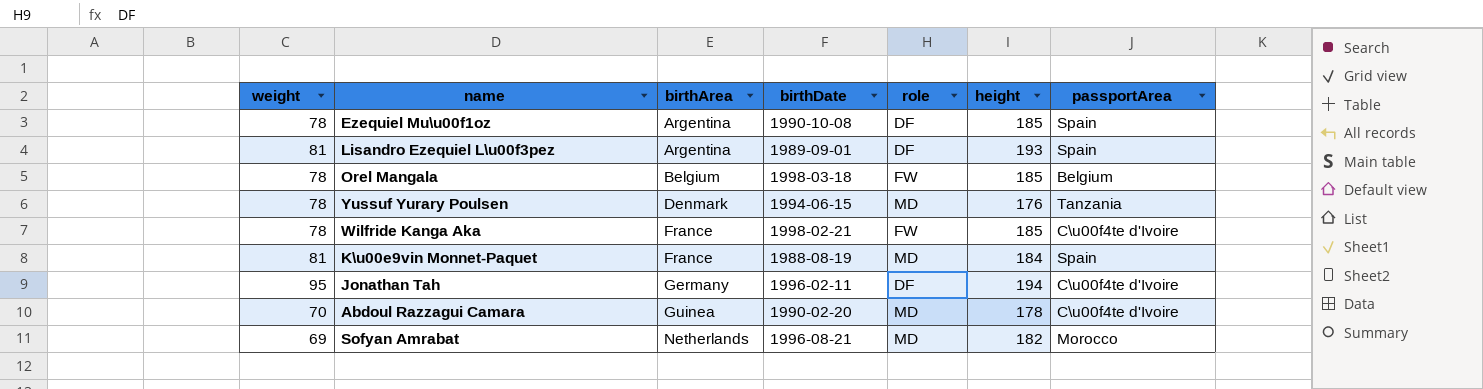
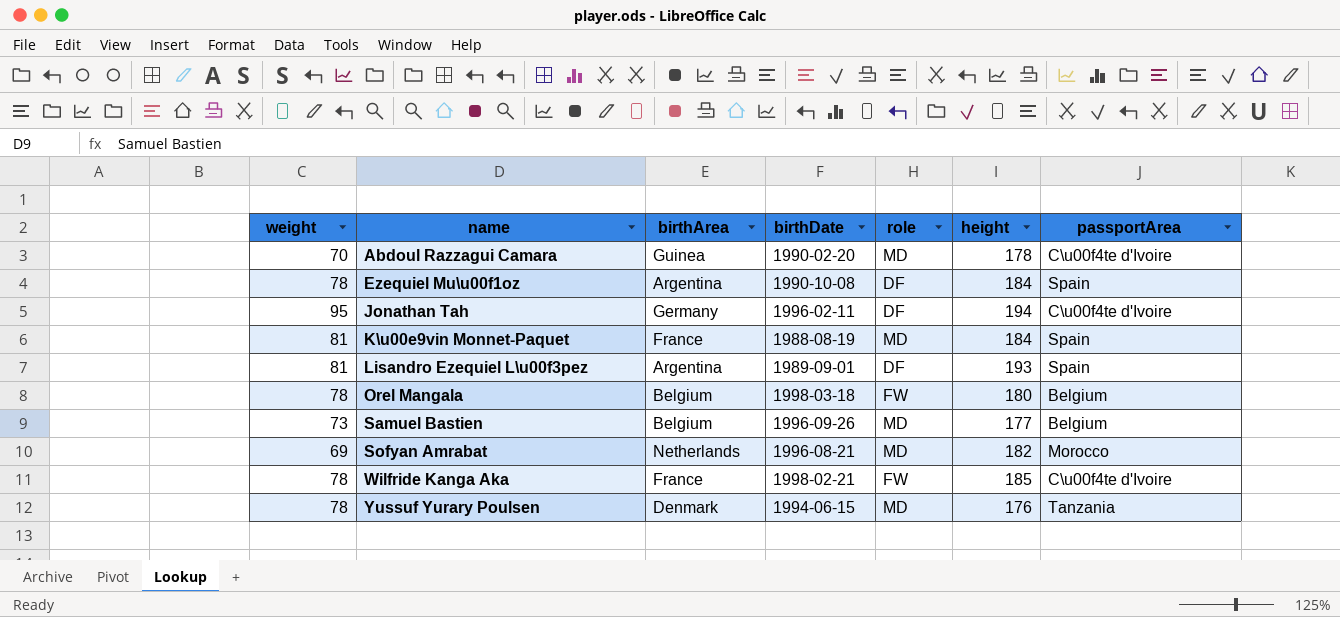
row order: birthArea ascending -> name ascending
Ezequiel Mu\u00f1oz | height: 185 -> 184
Orel Mangala | height: 185 -> 180
row Samuel Bastien: none -> 73 | Belgium | 1996-09-26 | MD | 177 | Belgium

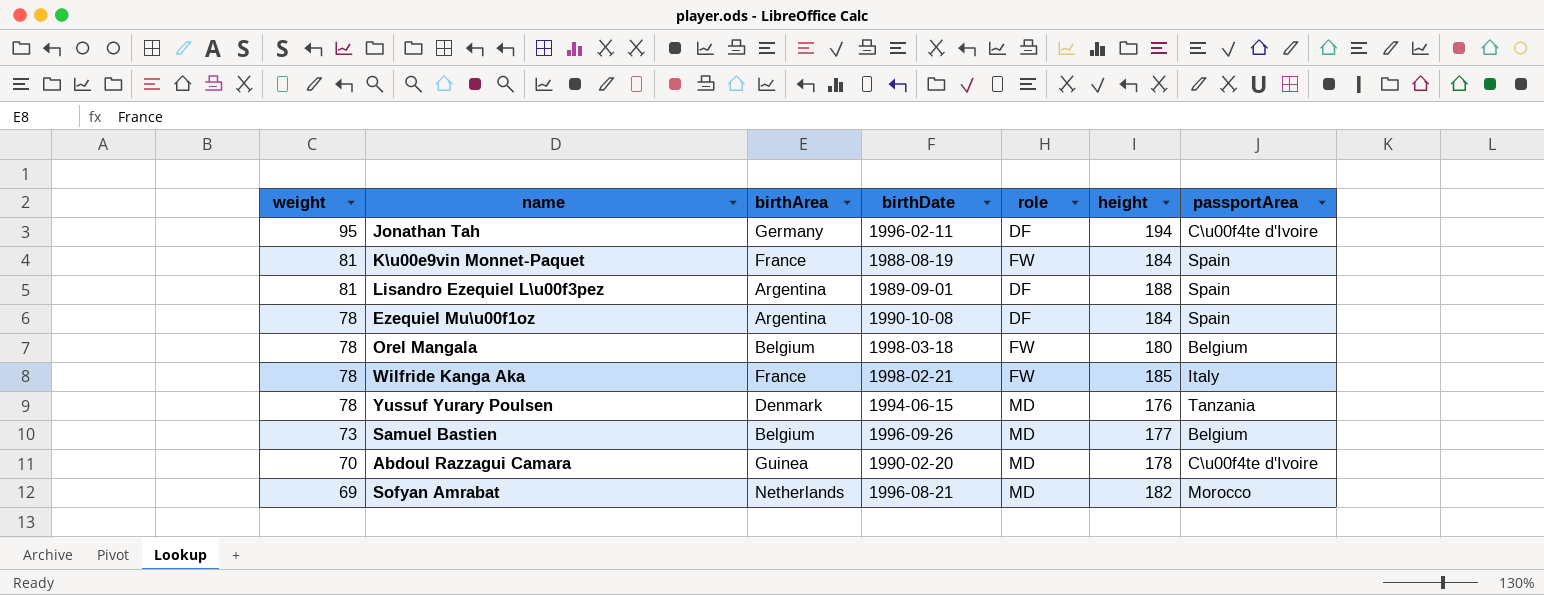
row order: name ascending -> weight descending
K\u00e9vin Monnet-Paquet | role: MD -> FW
Lisandro Ezequiel L\u00f3pez | height: 193 -> 188
Wilfride Kanga Aka | passportArea: C\u00f4te d'Ivoire -> Italy

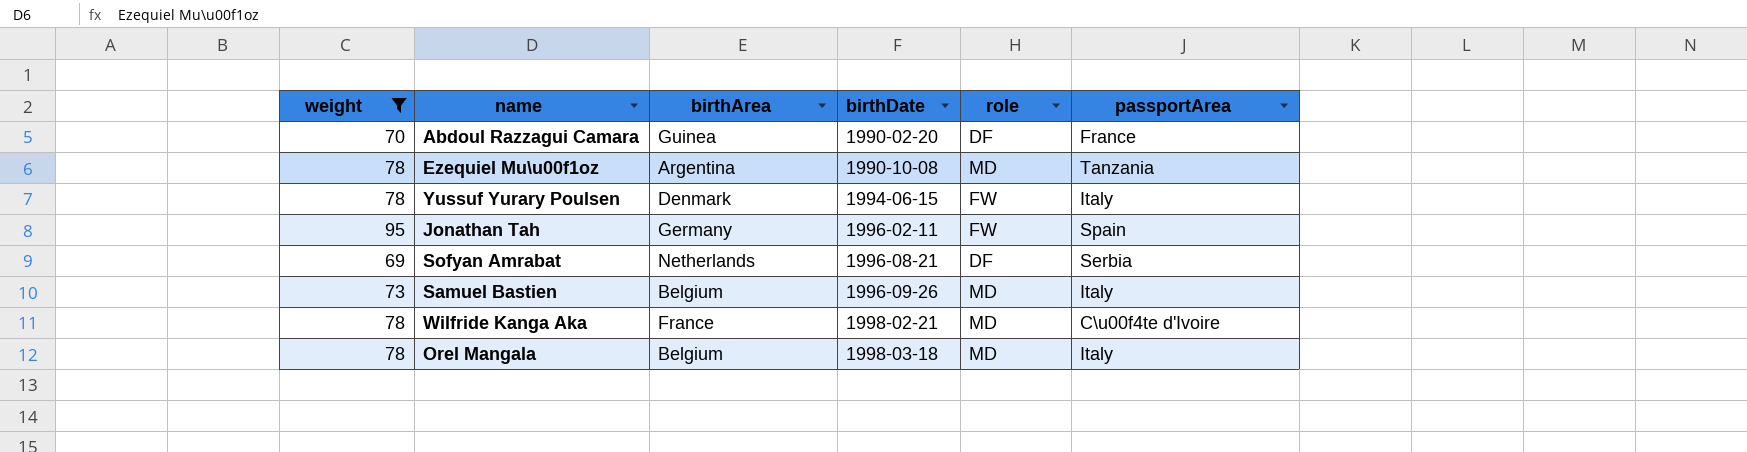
filter: none -> weight != 81
row order: weight descending -> birthDate ascending
column height | position: 6 -> none
Abdoul Razzagui Camara | role: MD -> DF
Abdoul Razzagui Camara | passportArea: C\u00f4te d'Ivoire -> France
Ezequiel Mu\u00f1oz | role: DF -> MD
Ezequiel Mu\u00f1oz | passportArea: Spain -> Tanzania
Yussuf Yurary Poulsen | role: MD -> FW
Yussuf Yurary Poulsen | passportArea: Tanzania -> Italy
Jonathan Tah | role: DF -> FW
Jonathan Tah | passportArea: C\u00f4te d'Ivoire -> Spain
Sofyan Amrabat | role: MD -> DF
Sofyan Amrabat | passportArea: Morocco -> Serbia
Samuel Bastien | passportArea: Belgium -> Italy
Wilfride Kanga Aka | role: FW -> MD
Wilfride Kanga Aka | passportArea: Italy -> C\u00f4te d'Ivoire
Orel Mangala | role: FW -> MD
Orel Mangala | passportArea: Belgium -> Italy

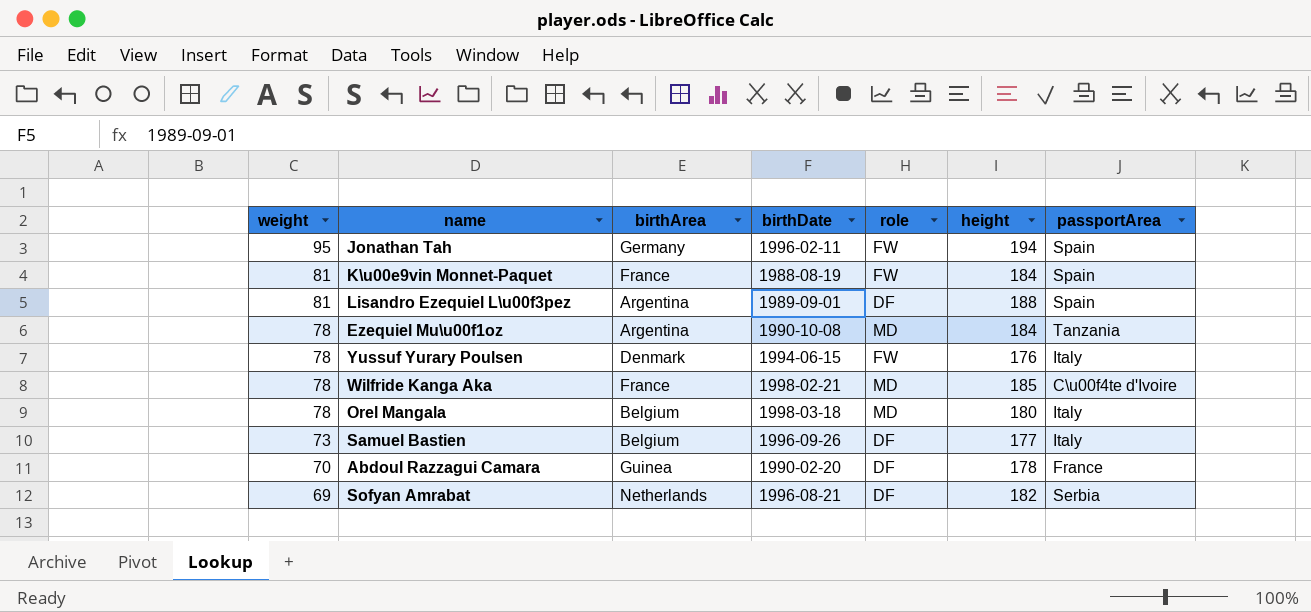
filter: weight != 81 -> none
row order: birthDate ascending -> weight descending
column height | position: none -> 6
Samuel Bastien | role: MD -> DF

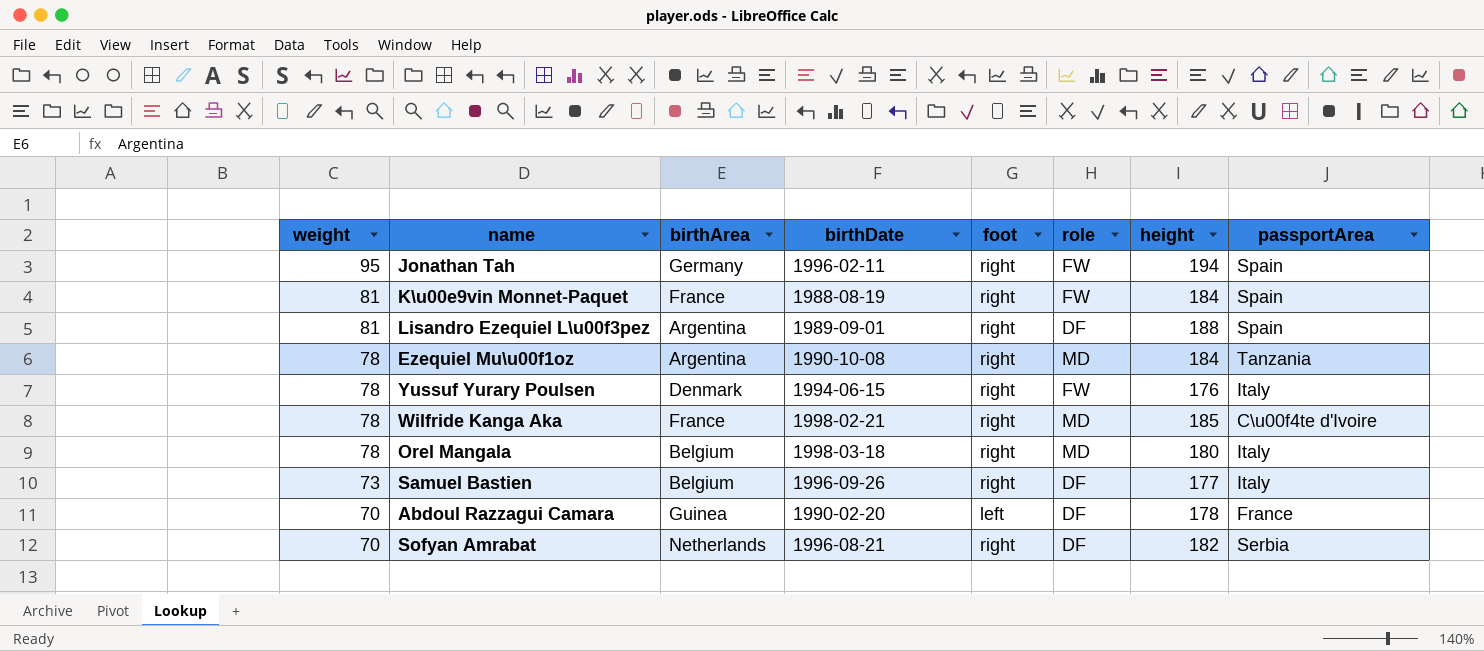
column foot | position: none -> 5
Sofyan Amrabat | weight: 69 -> 70

